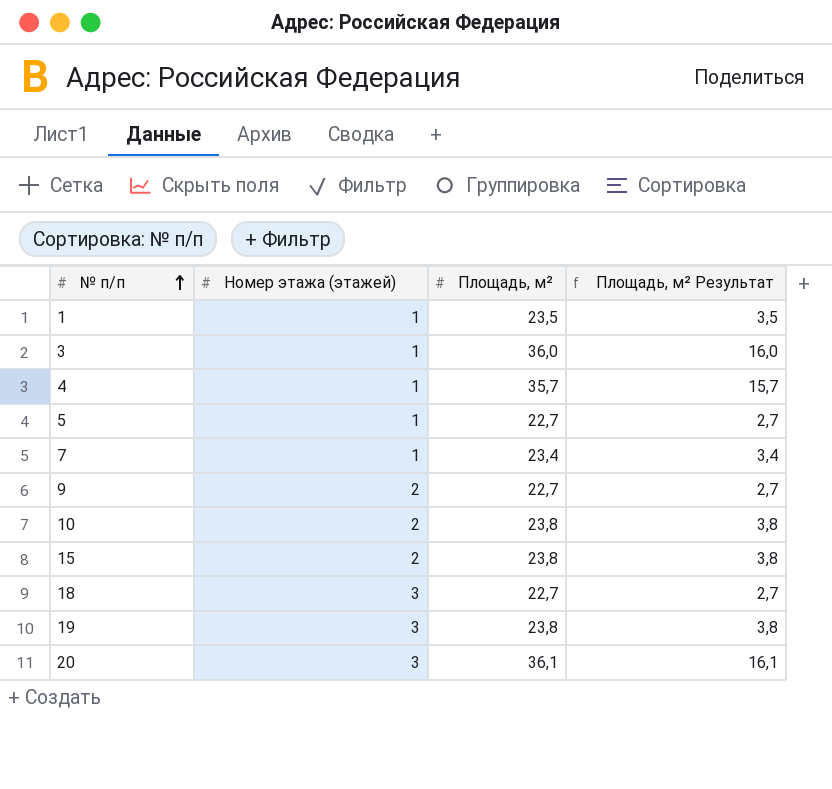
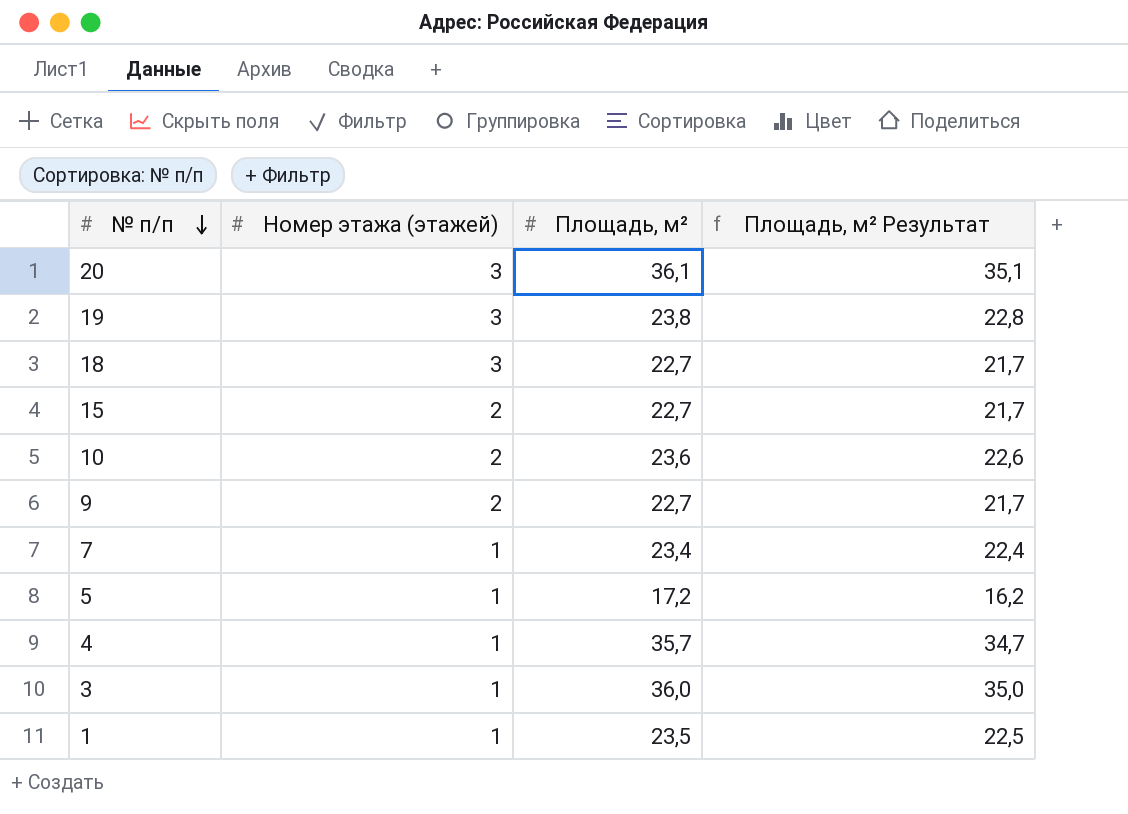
row order: № п/п ascending -> № п/п descending
column Площадь, м² Результат | formula: [Площадь, м²] - 20 -> [Площадь, м²] - 1
15 | Площадь, м²: 23,8 -> 22,7
10 | Площадь, м²: 23,8 -> 23,6
5 | Площадь, м²: 22,7 -> 17,2

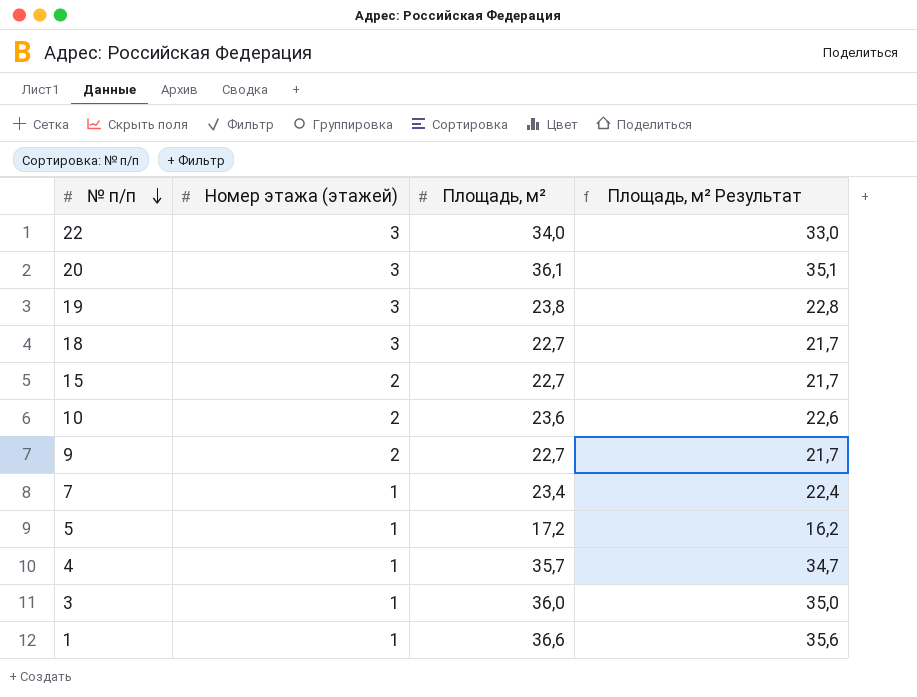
row 22: none -> 3 | 34,0 | 33,0
1 | Площадь, м²: 23,5 -> 36,6
1 | Площадь, м² Результат: 22,5 -> 35,6

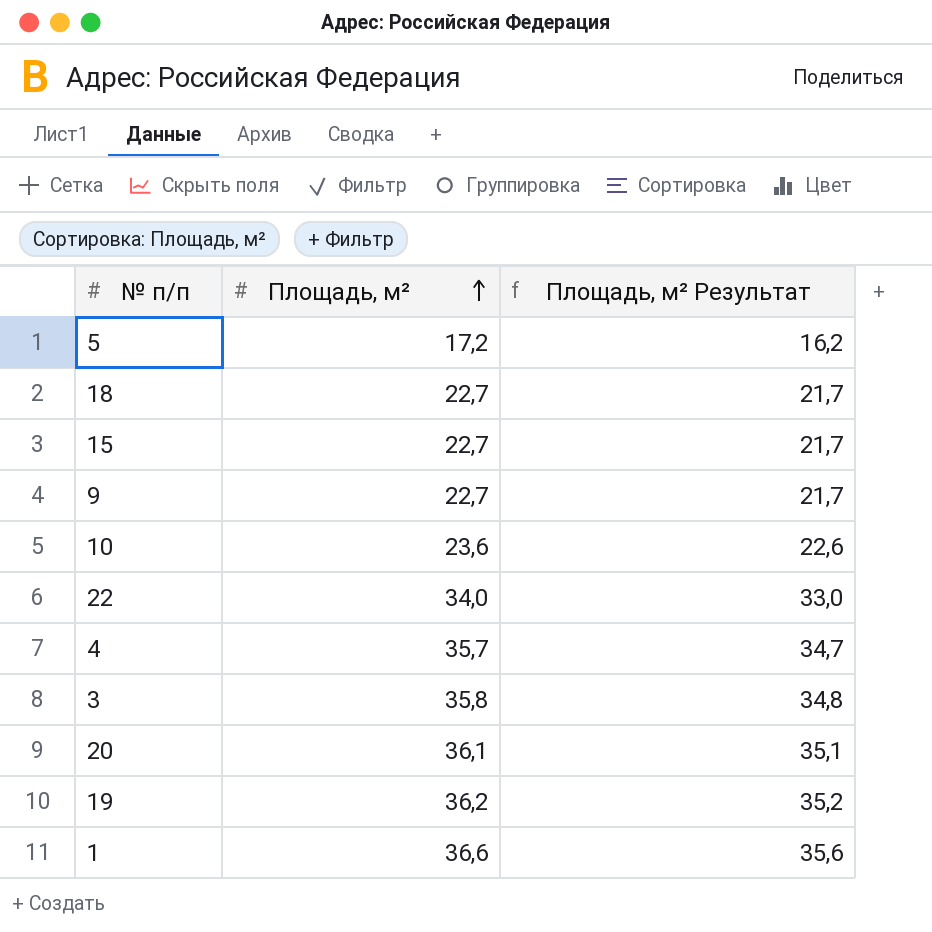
row order: № п/п descending -> Площадь, м² ascending
column Номер этажа (этажей) | position: 2 -> none
row 7: 1 | 23,4 | 22,4 -> none
3 | Площадь, м²: 36,0 -> 35,8
3 | Площадь, м² Результат: 35,0 -> 34,8
19 | Площадь, м²: 23,8 -> 36,2
19 | Площадь, м² Результат: 22,8 -> 35,2

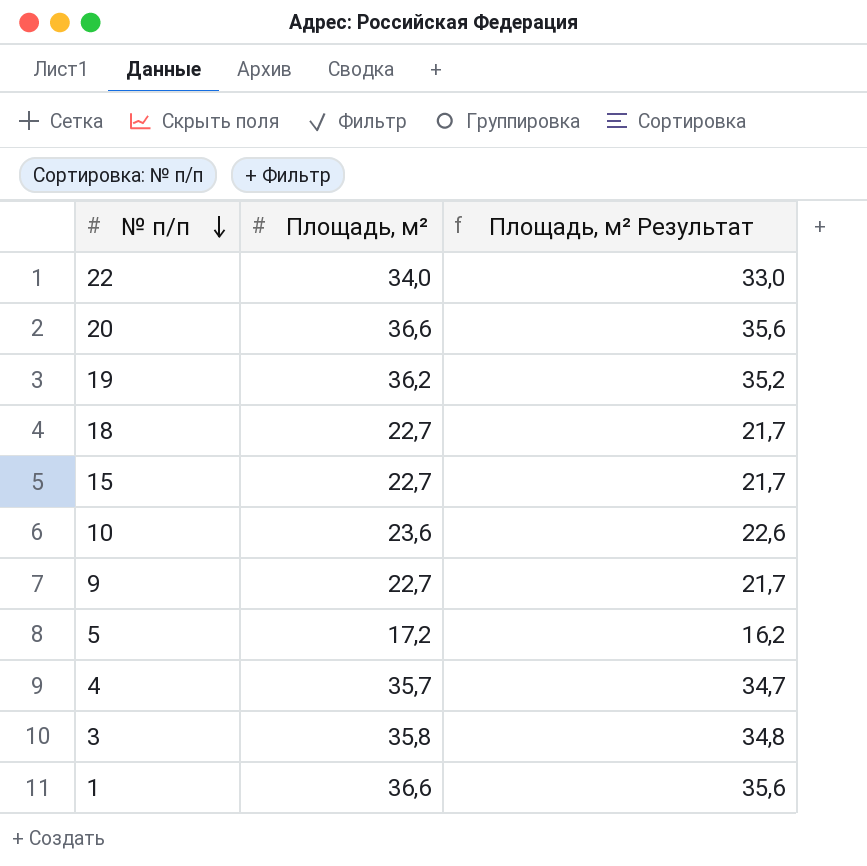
row order: Площадь, м² ascending -> № п/п descending
20 | Площадь, м²: 36,1 -> 36,6
20 | Площадь, м² Результат: 35,1 -> 35,6

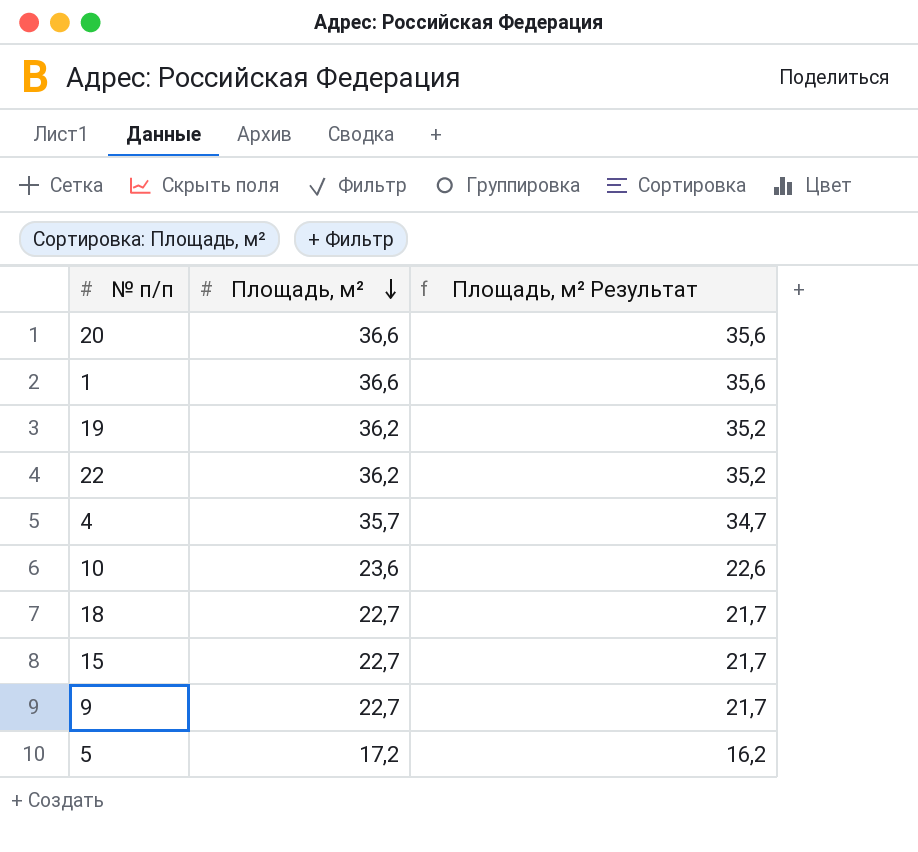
row order: № п/п descending -> Площадь, м² descending
row 3: 35,8 | 34,8 -> none
22 | Площадь, м²: 34,0 -> 36,2
22 | Площадь, м² Результат: 33,0 -> 35,2

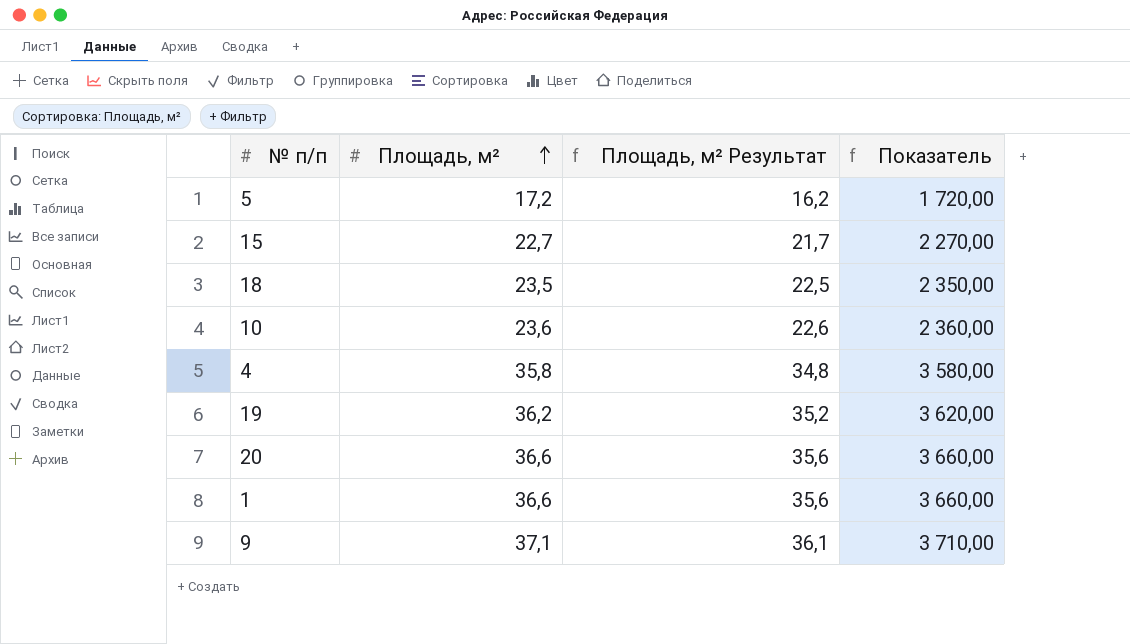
row order: Площадь, м² descending -> Площадь, м² ascending
column Показатель | formula: none -> [Площадь, м²] * 100
row 22: 36,2 | 35,2 -> none
18 | Площадь, м²: 22,7 -> 23,5
18 | Площадь, м² Результат: 21,7 -> 22,5
4 | Площадь, м²: 35,7 -> 35,8
4 | Площадь, м² Результат: 34,7 -> 34,8
9 | Площадь, м²: 22,7 -> 37,1
9 | Площадь, м² Результат: 21,7 -> 36,1

